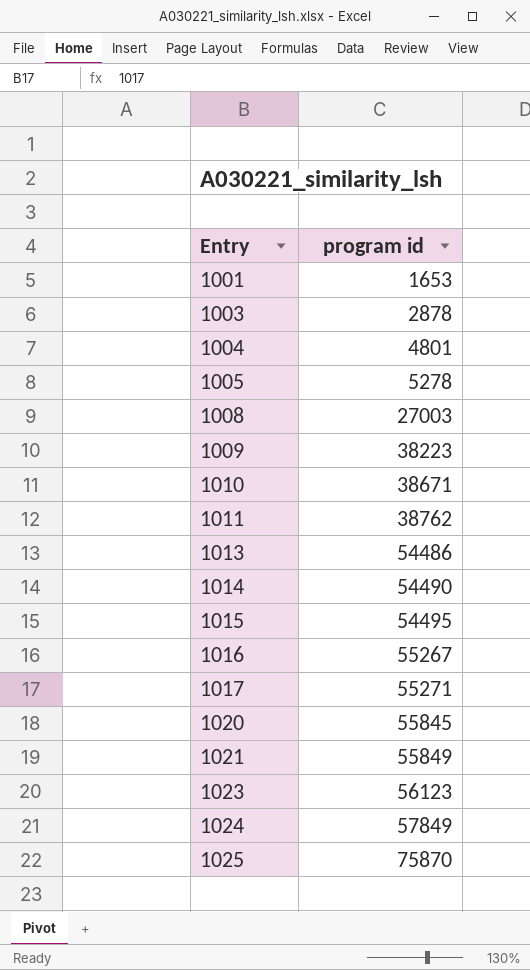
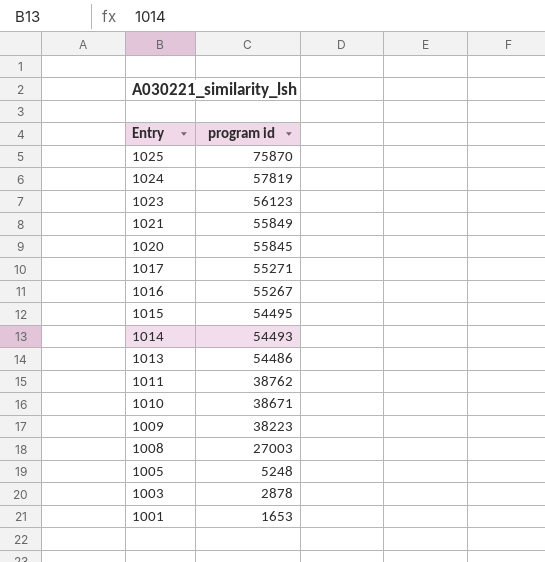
row order: Entry ascending -> Entry descending
row 1004: 4801 -> none
1024 | program id: 57849 -> 57819
1014 | program id: 54490 -> 54493
1005 | program id: 5278 -> 5248

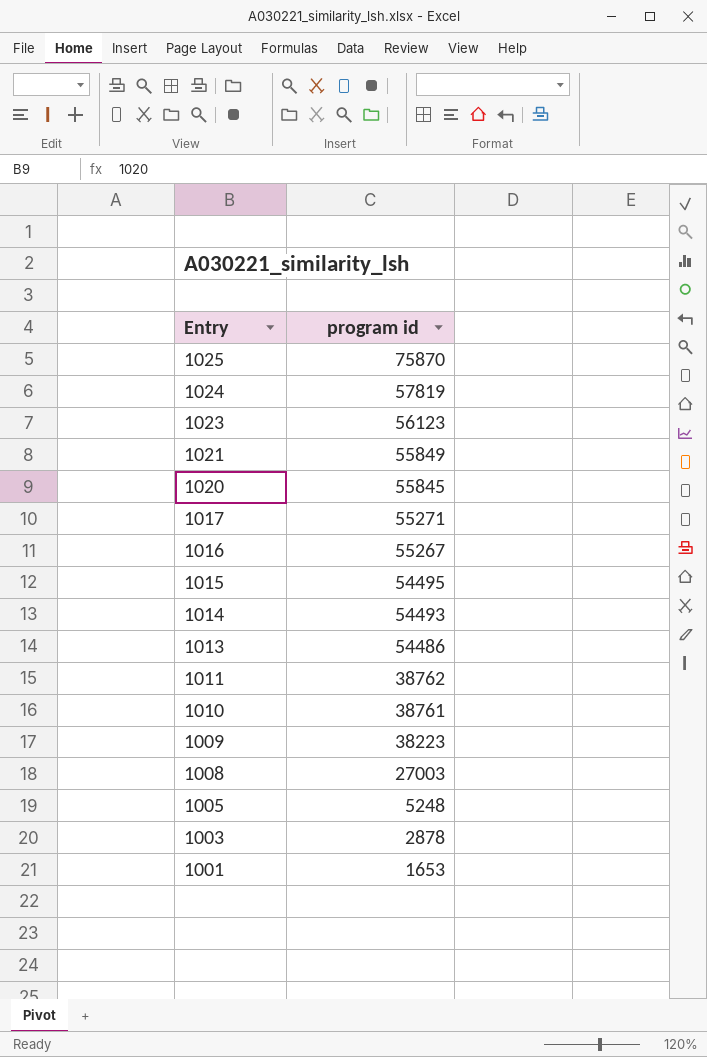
1010 | program id: 38671 -> 38761

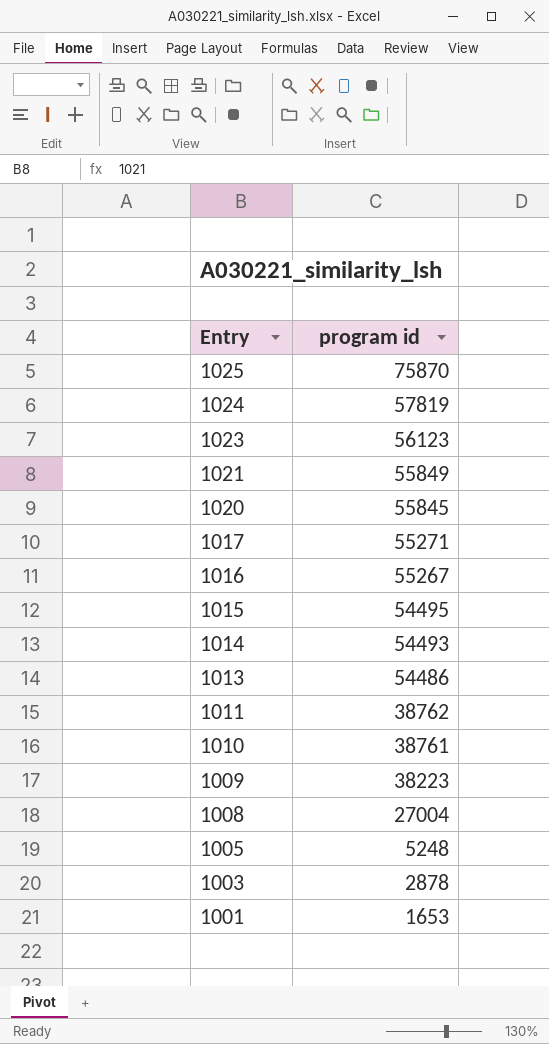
1008 | program id: 27003 -> 27004

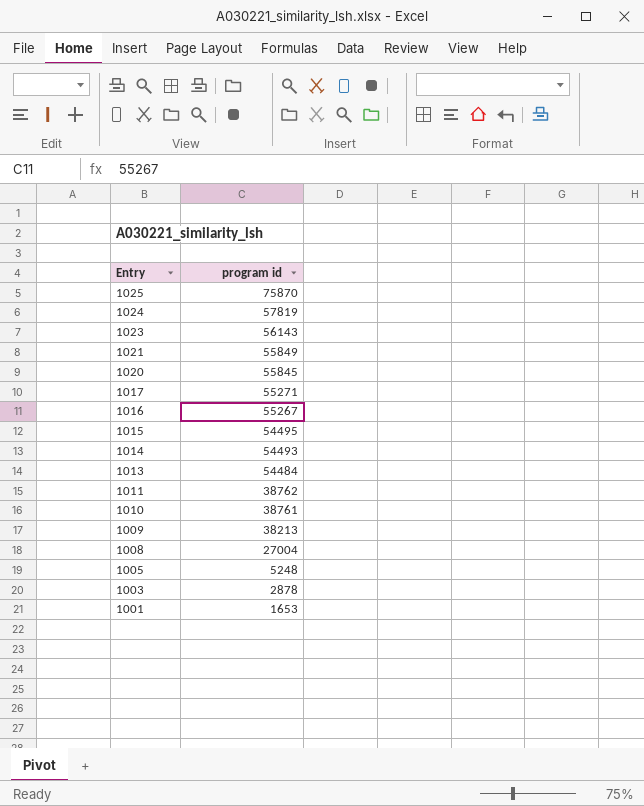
1023 | program id: 56123 -> 56143
1013 | program id: 54486 -> 54484
1009 | program id: 38223 -> 38213

